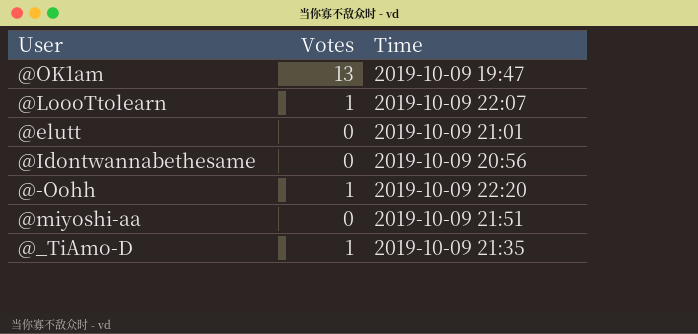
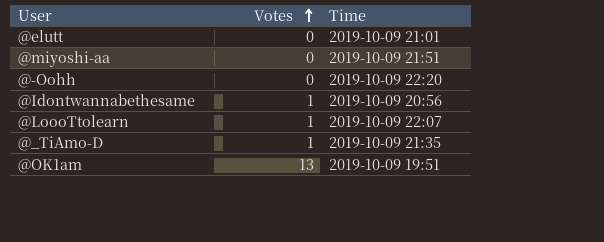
row order: none -> Votes ascending
@-Oohh | Votes: 1 -> 0
@Idontwannabethesame | Votes: 0 -> 1
@OK1am | Time: 2019-10-09 19:47 -> 2019-10-09 19:51

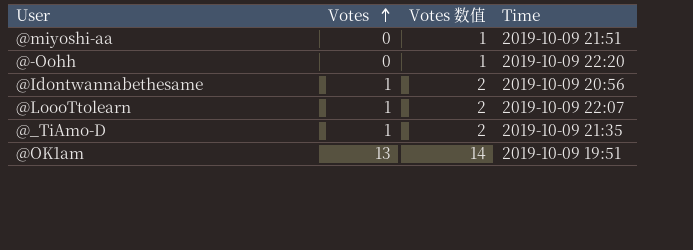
column Votes 数值 | formula: none -> [Votes] + 1
row @elutt: 0 | 2019-10-09 21:01 -> none

